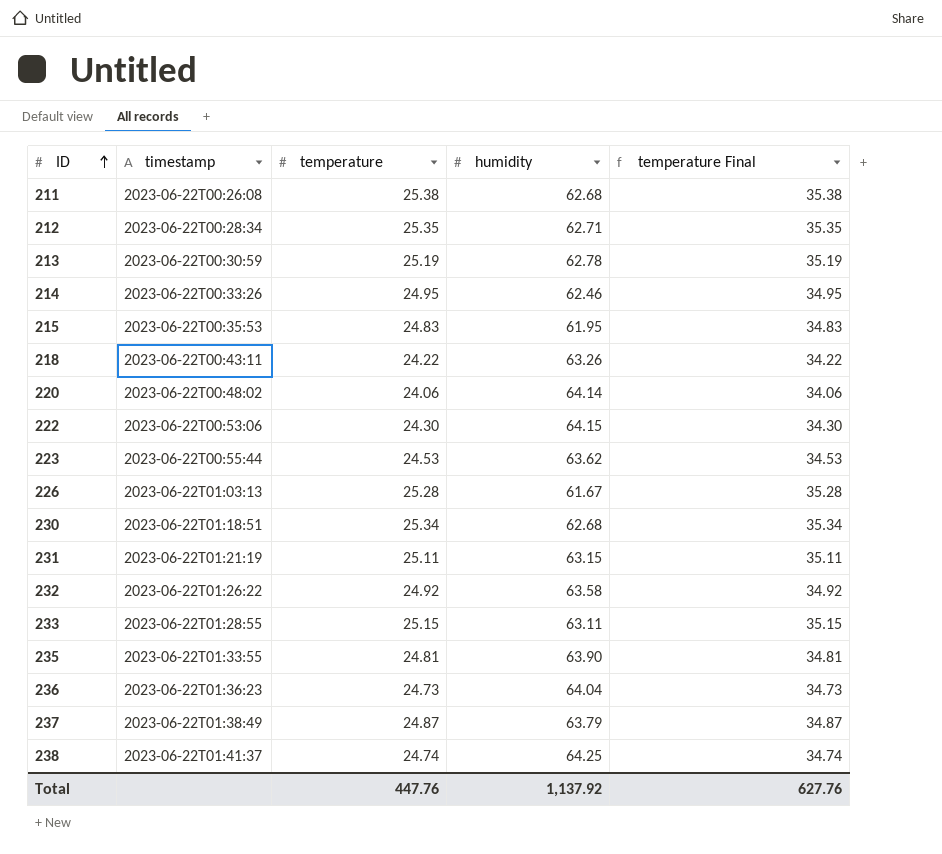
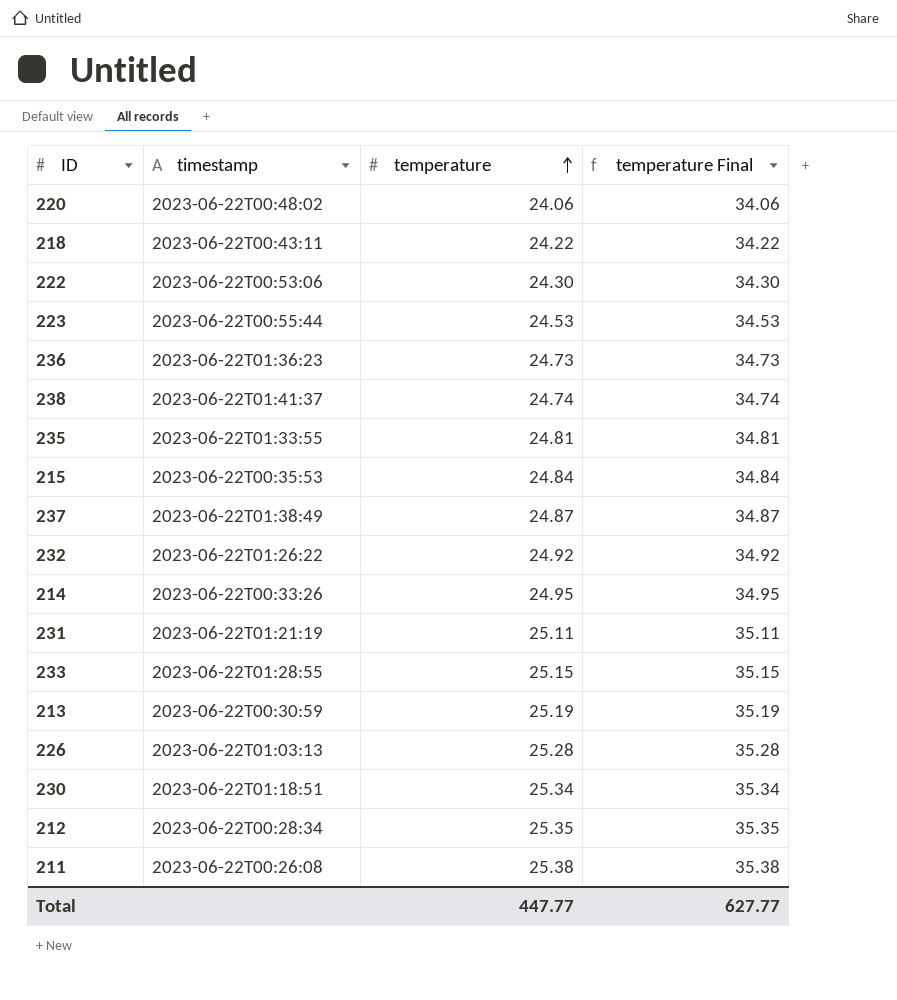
row order: ID ascending -> temperature ascending
column humidity | position: 4 -> none
215 | temperature: 24.83 -> 24.84
215 | temperature Final: 34.83 -> 34.84
Total | temperature: 447.76 -> 447.77
Total | temperature Final: 627.76 -> 627.77

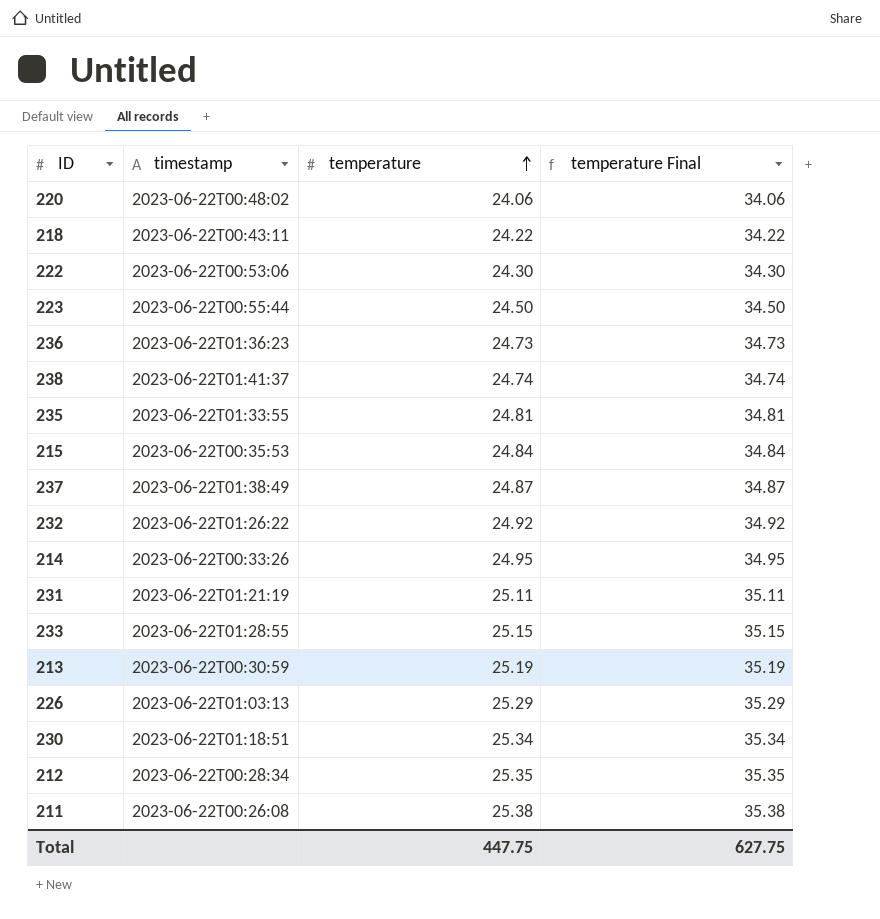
223 | temperature: 24.53 -> 24.50
223 | temperature Final: 34.53 -> 34.50
226 | temperature: 25.28 -> 25.29
226 | temperature Final: 35.28 -> 35.29
Total | temperature: 447.77 -> 447.75
Total | temperature Final: 627.77 -> 627.75

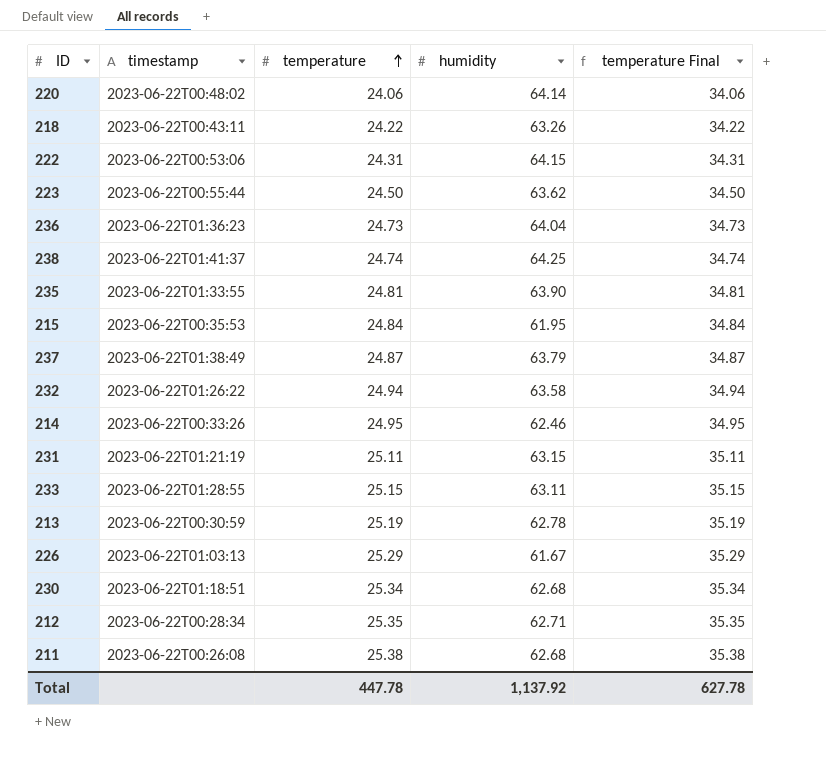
column humidity | position: none -> 4
222 | temperature: 24.30 -> 24.31
222 | temperature Final: 34.30 -> 34.31
232 | temperature: 24.92 -> 24.94
232 | temperature Final: 34.92 -> 34.94
Total | temperature: 447.75 -> 447.78
Total | temperature Final: 627.75 -> 627.78

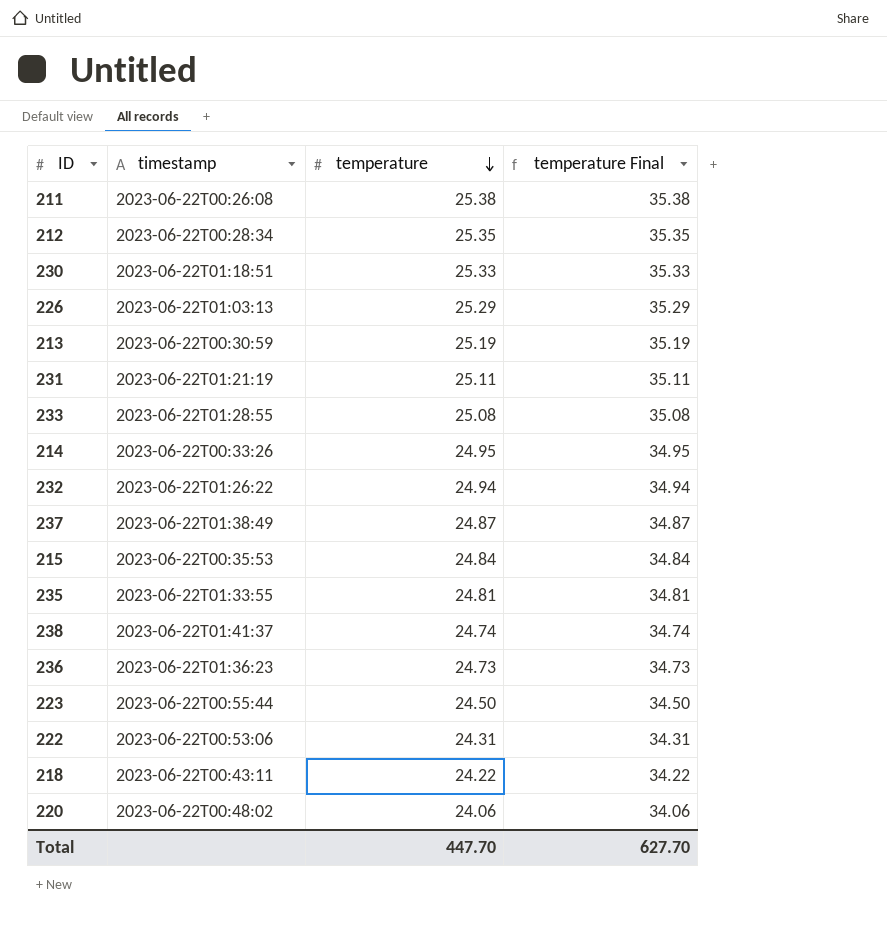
row order: temperature ascending -> temperature descending
column humidity | position: 4 -> none
230 | temperature: 25.34 -> 25.33
230 | temperature Final: 35.34 -> 35.33
233 | temperature: 25.15 -> 25.08
233 | temperature Final: 35.15 -> 35.08
Total | temperature: 447.78 -> 447.70
Total | temperature Final: 627.78 -> 627.70

